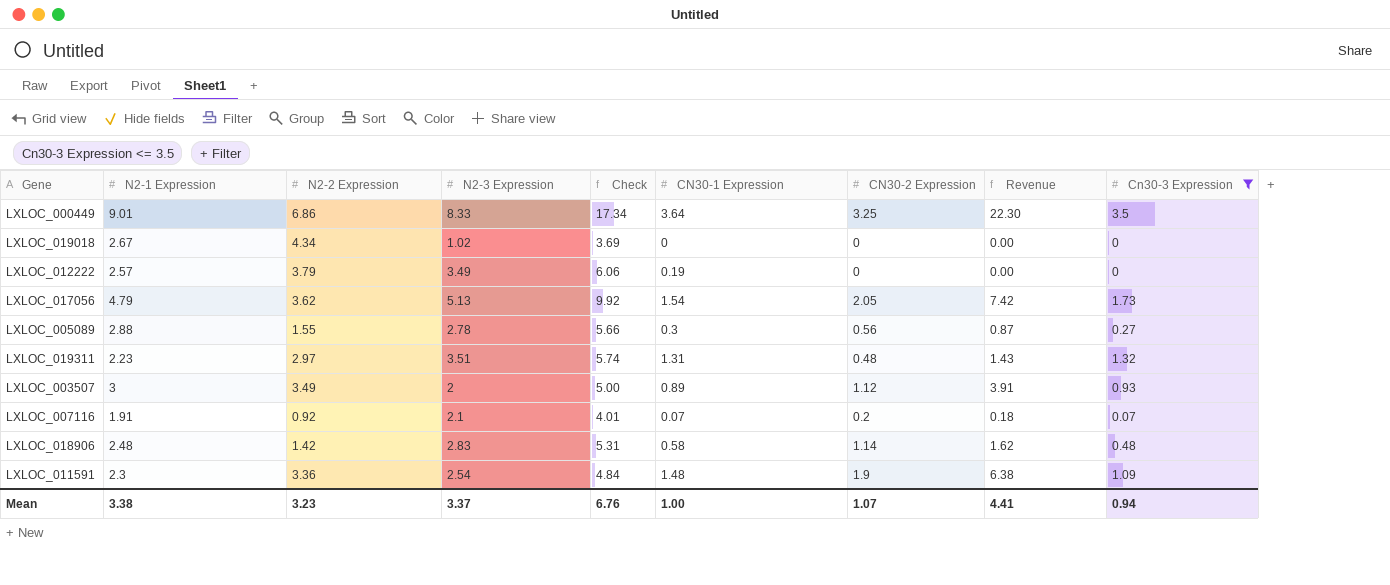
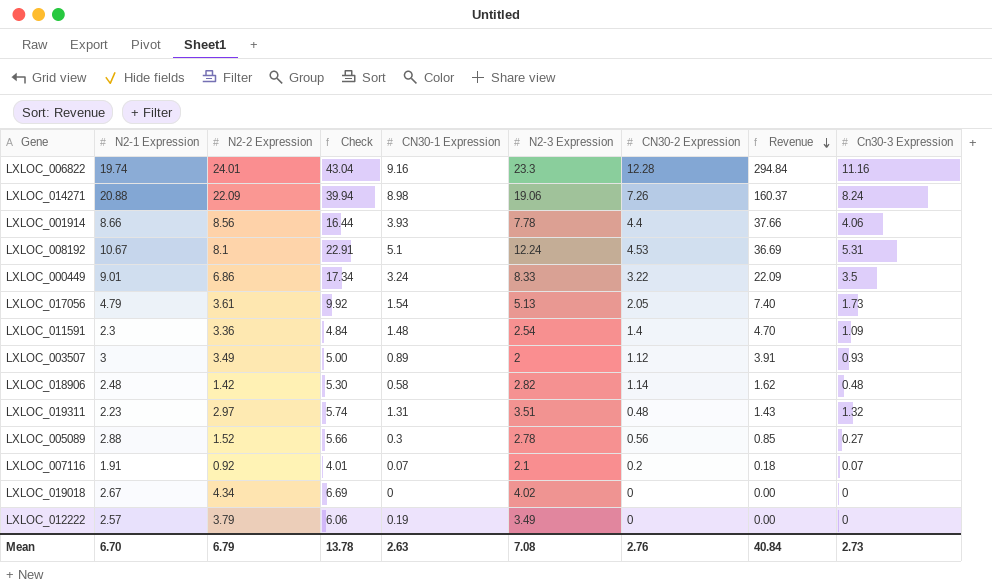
filter: Cn30-3 Expression <= 3.5 -> none
row order: none -> Revenue descending
column N2-3 Expression | position: 4 -> 6
LXLOC_000449 | CN30-1 Expression: 3.64 -> 3.24
LXLOC_000449 | CN30-2 Expression: 3.25 -> 3.22
LXLOC_000449 | Revenue: 22.30 -> 22.09
LXLOC_017056 | N2-2 Expression: 3.62 -> 3.61
LXLOC_017056 | Revenue: 7.42 -> 7.40
LXLOC_011591 | CN30-2 Expression: 1.9 -> 1.4
LXLOC_011591 | Revenue: 6.38 -> 4.70
LXLOC_018906 | Check: 5.31 -> 5.30
LXLOC_018906 | N2-3 Expression: 2.83 -> 2.82
LXLOC_005089 | N2-2 Expression: 1.55 -> 1.52
LXLOC_005089 | Revenue: 0.87 -> 0.85
LXLOC_019018 | Check: 3.69 -> 6.69
LXLOC_019018 | N2-3 Expression: 1.02 -> 4.02
Mean | N2-1 Expression: 3.38 -> 6.70
Mean | N2-2 Expression: 3.23 -> 6.79
Mean | Check: 6.76 -> 13.78
Mean | CN30-1 Expression: 1.00 -> 2.63
Mean | N2-3 Expression: 3.37 -> 7.08
Mean | CN30-2 Expression: 1.07 -> 2.76
Mean | Revenue: 4.41 -> 40.84
Mean | Cn30-3 Expression: 0.94 -> 2.73

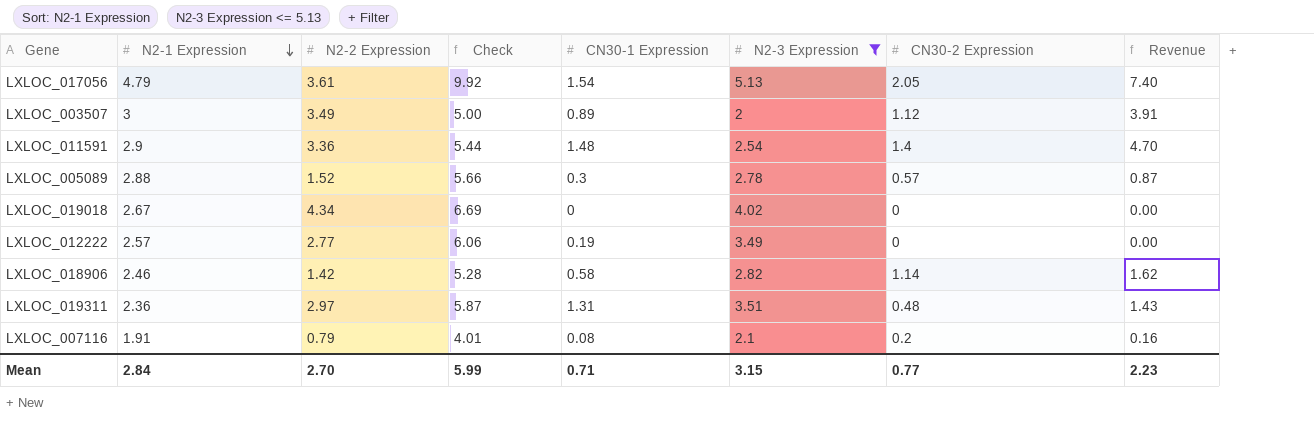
filter: none -> N2-3 Expression <= 5.13
row order: Revenue descending -> N2-1 Expression descending
column Cn30-3 Expression | position: 9 -> none
LXLOC_011591 | N2-1 Expression: 2.3 -> 2.9
LXLOC_011591 | Check: 4.84 -> 5.44
LXLOC_005089 | CN30-2 Expression: 0.56 -> 0.57
LXLOC_005089 | Revenue: 0.85 -> 0.87
LXLOC_012222 | N2-2 Expression: 3.79 -> 2.77
LXLOC_018906 | N2-1 Expression: 2.48 -> 2.46
LXLOC_018906 | Check: 5.30 -> 5.28
LXLOC_019311 | N2-1 Expression: 2.23 -> 2.36
LXLOC_019311 | Check: 5.74 -> 5.87
LXLOC_007116 | N2-2 Expression: 0.92 -> 0.79
LXLOC_007116 | CN30-1 Expression: 0.07 -> 0.08
LXLOC_007116 | Revenue: 0.18 -> 0.16
Mean | N2-1 Expression: 6.70 -> 2.84
Mean | N2-2 Expression: 6.79 -> 2.70
Mean | Check: 13.78 -> 5.99
Mean | CN30-1 Expression: 2.63 -> 0.71
Mean | N2-3 Expression: 7.08 -> 3.15
Mean | CN30-2 Expression: 2.76 -> 0.77
Mean | Revenue: 40.84 -> 2.23

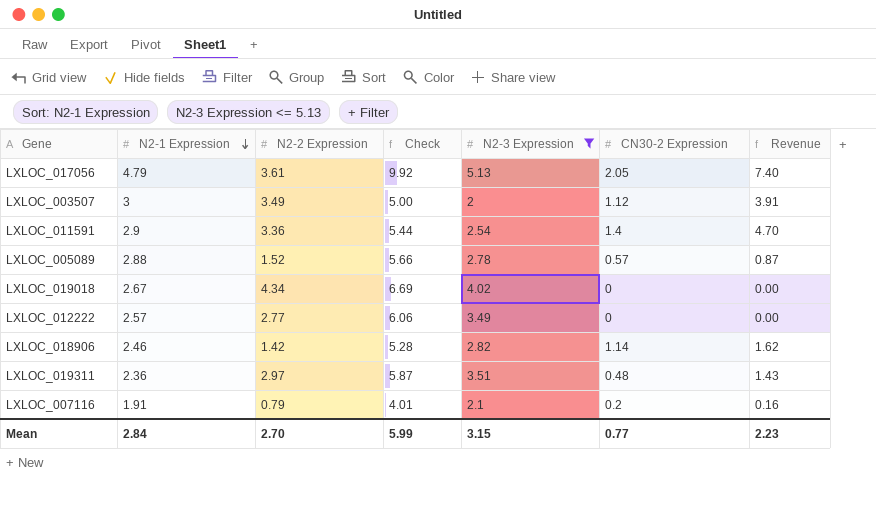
column CN30-1 Expression | position: 5 -> none

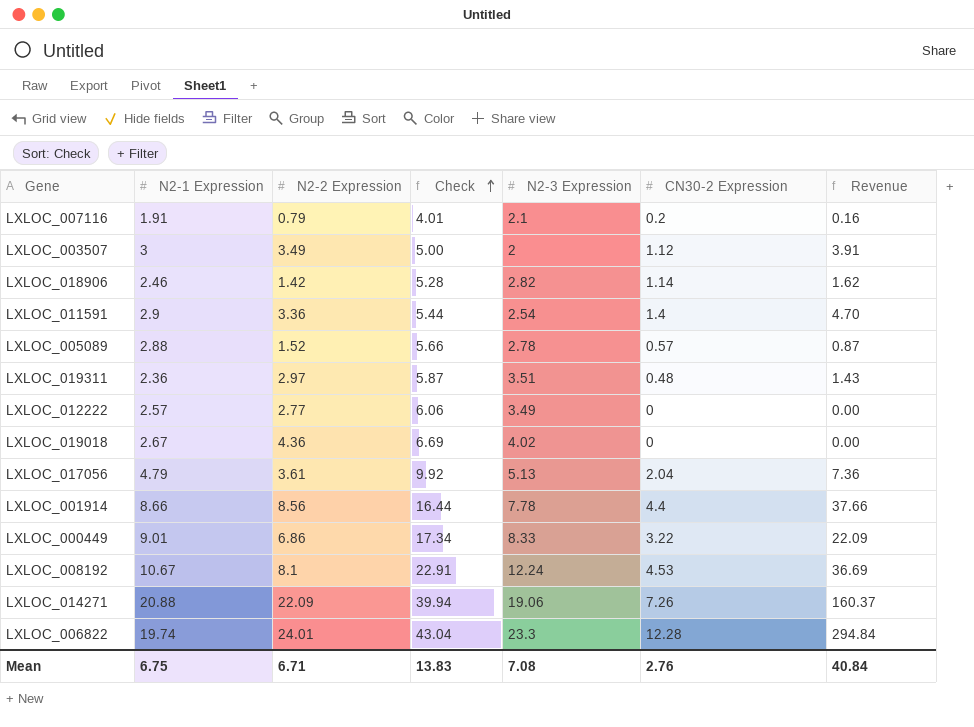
filter: N2-3 Expression <= 5.13 -> none
row order: N2-1 Expression descending -> Check ascending
LXLOC_019018 | N2-2 Expression: 4.34 -> 4.36
LXLOC_017056 | CN30-2 Expression: 2.05 -> 2.04
LXLOC_017056 | Revenue: 7.40 -> 7.36
Mean | N2-1 Expression: 2.84 -> 6.75
Mean | N2-2 Expression: 2.70 -> 6.71
Mean | Check: 5.99 -> 13.83
Mean | N2-3 Expression: 3.15 -> 7.08
Mean | CN30-2 Expression: 0.77 -> 2.76
Mean | Revenue: 2.23 -> 40.84

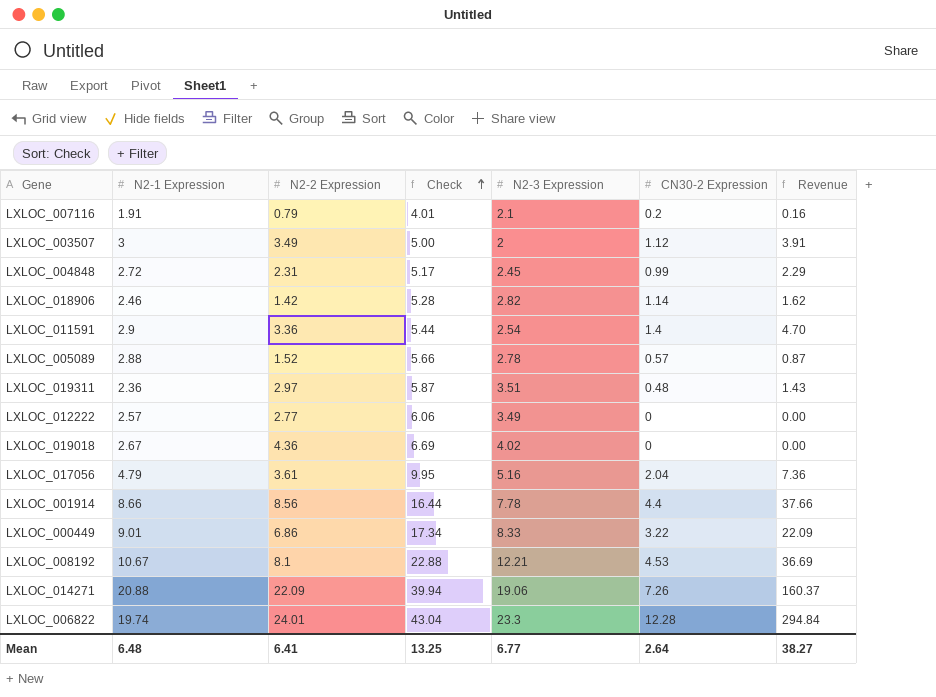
row LXLOC_004848: none -> 2.72 | 2.31 | 5.17 | 2.45 | 0.99 | 2.29
LXLOC_017056 | Check: 9.92 -> 9.95
LXLOC_017056 | N2-3 Expression: 5.13 -> 5.16
LXLOC_008192 | Check: 22.91 -> 22.88
LXLOC_008192 | N2-3 Expression: 12.24 -> 12.21
Mean | N2-1 Expression: 6.75 -> 6.48
Mean | N2-2 Expression: 6.71 -> 6.41
Mean | Check: 13.83 -> 13.25
Mean | N2-3 Expression: 7.08 -> 6.77
Mean | CN30-2 Expression: 2.76 -> 2.64
Mean | Revenue: 40.84 -> 38.27

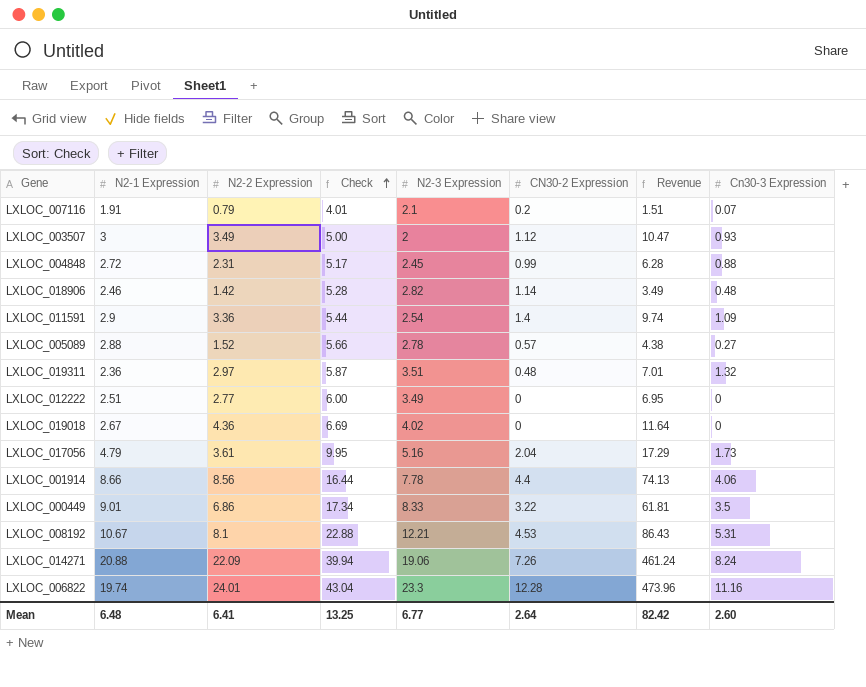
column Revenue | formula: [N2-2 Expression] * [CN30-2 Expression] -> [N2-1 Expression] * [N2-2 Expression]
column Cn30-3 Expression | position: none -> 8
LXLOC_012222 | N2-1 Expression: 2.57 -> 2.51
LXLOC_012222 | Check: 6.06 -> 6.00
Mean | Revenue: 38.27 -> 82.42

